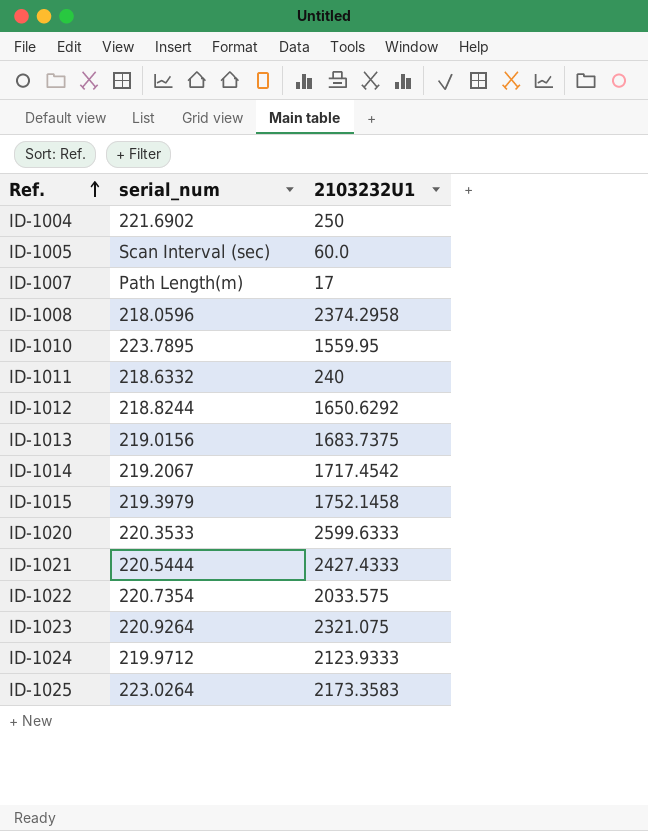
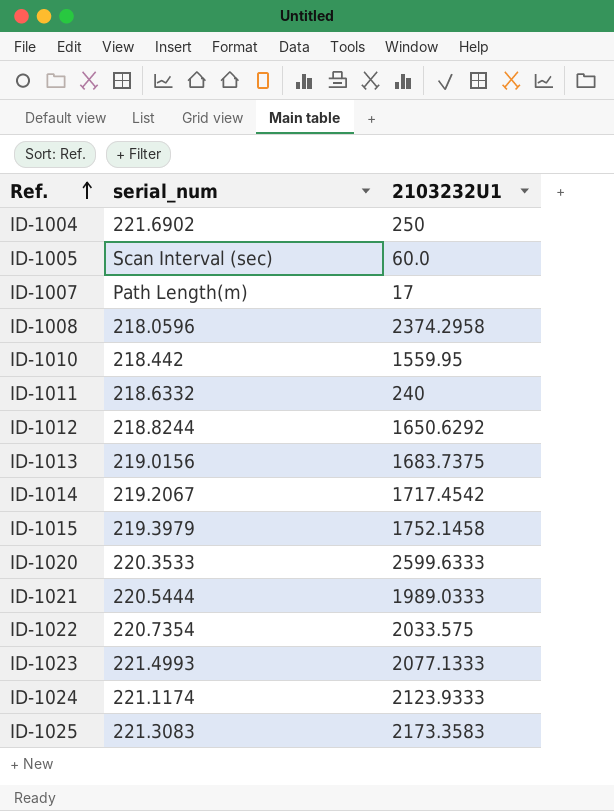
ID-1010 | serial_num: 223.7895 -> 218.442
ID-1021 | 2103232U1: 2427.4333 -> 1989.0333
ID-1023 | serial_num: 220.9264 -> 221.4993
ID-1023 | 2103232U1: 2321.075 -> 2077.1333
ID-1024 | serial_num: 219.9712 -> 221.1174
ID-1025 | serial_num: 223.0264 -> 221.3083

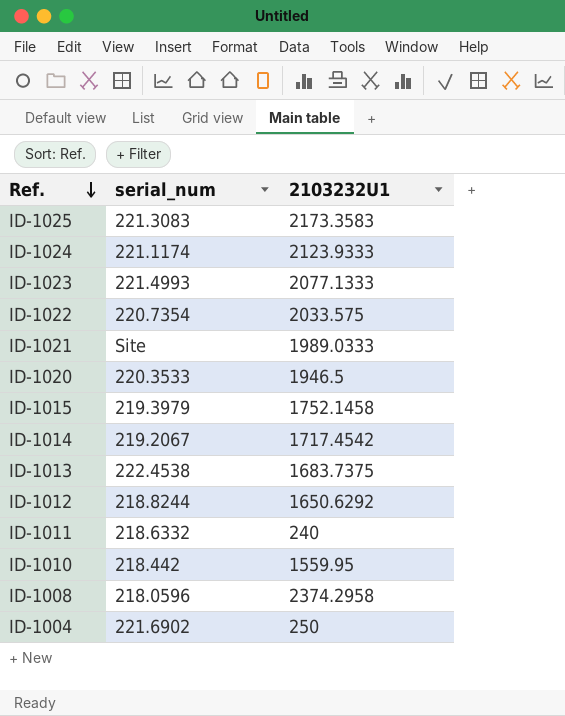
row order: Ref. ascending -> Ref. descending
row ID-1005: Scan Interval (sec) | 60.0 -> none
row ID-1007: Path Length(m) | 17 -> none
ID-1021 | serial_num: 220.5444 -> Site
ID-1020 | 2103232U1: 2599.6333 -> 1946.5
ID-1013 | serial_num: 219.0156 -> 222.4538

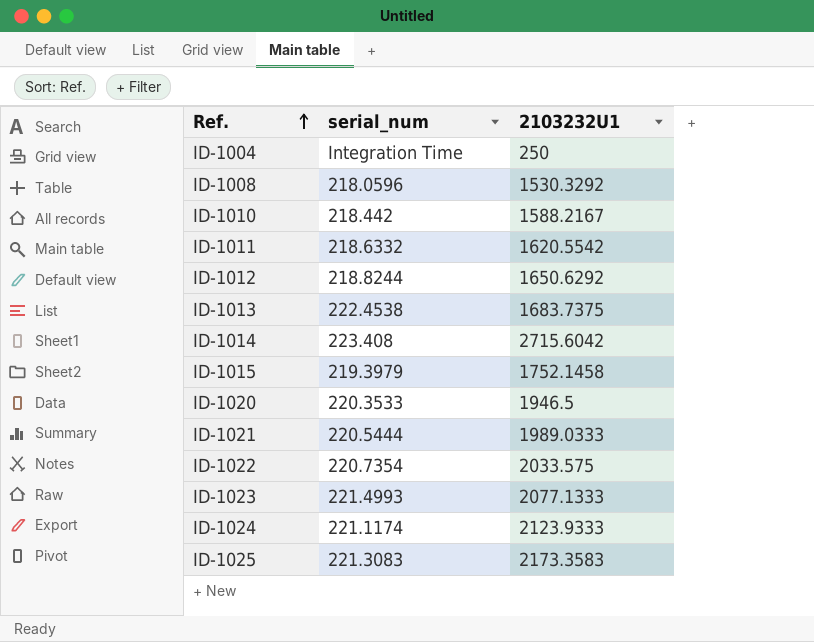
row order: Ref. descending -> Ref. ascending
ID-1004 | serial_num: 221.6902 -> Integration Time
ID-1008 | 2103232U1: 2374.2958 -> 1530.3292
ID-1010 | 2103232U1: 1559.95 -> 1588.2167
ID-1011 | 2103232U1: 240 -> 1620.5542
ID-1014 | serial_num: 219.2067 -> 223.408
ID-1014 | 2103232U1: 1717.4542 -> 2715.6042
ID-1021 | serial_num: Site -> 220.5444

